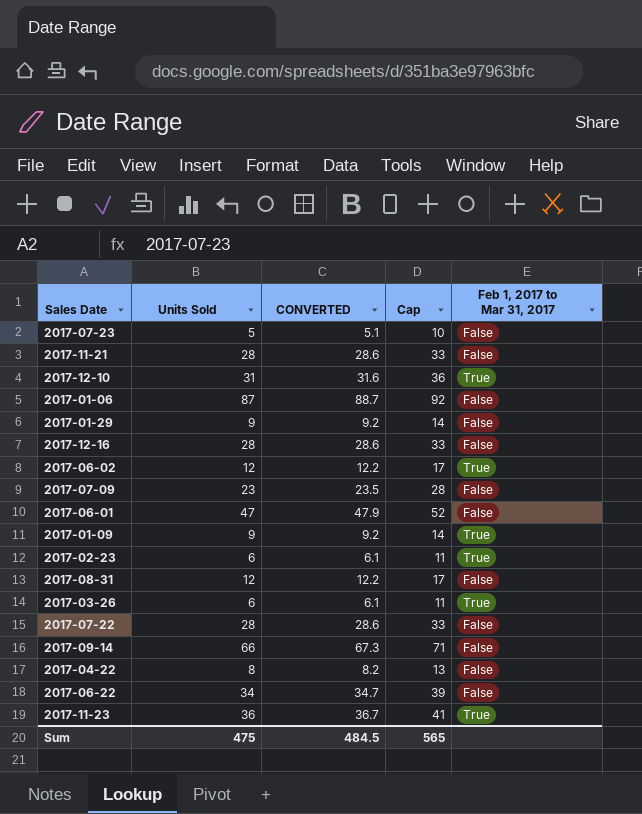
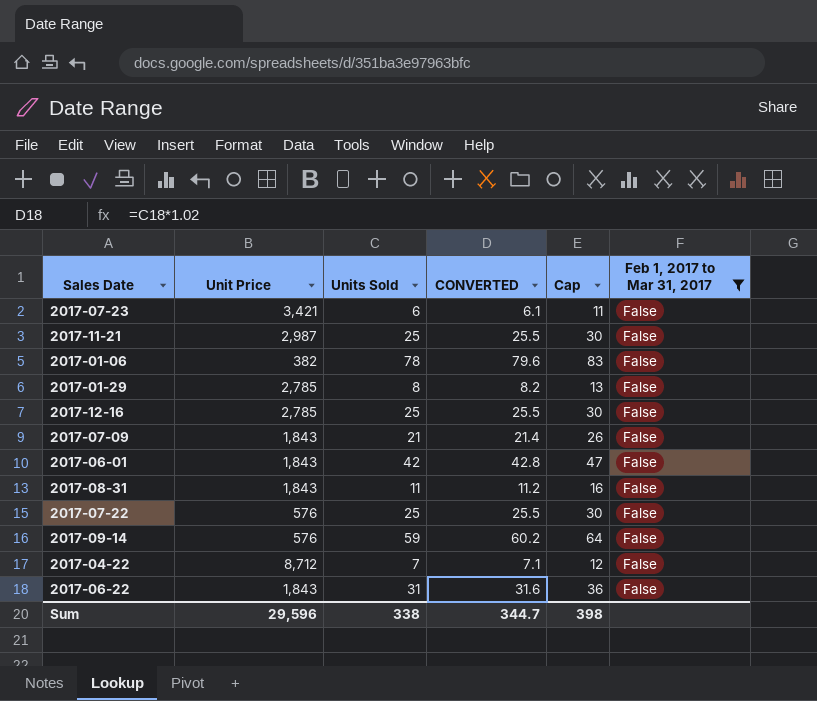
filter: none -> Feb 1, 2017 to Mar 31, 2017 = False
column Unit Price | position: none -> 2
2017-07-23 | Units Sold: 5 -> 6
2017-07-23 | CONVERTED: 5.1 -> 6.1
2017-07-23 | Cap: 10 -> 11
2017-11-21 | Units Sold: 28 -> 25
2017-11-21 | CONVERTED: 28.6 -> 25.5
2017-11-21 | Cap: 33 -> 30
2017-01-06 | Units Sold: 87 -> 78
2017-01-06 | CONVERTED: 88.7 -> 79.6
2017-01-06 | Cap: 92 -> 83
2017-01-29 | Units Sold: 9 -> 8
2017-01-29 | CONVERTED: 9.2 -> 8.2
2017-01-29 | Cap: 14 -> 13
2017-12-16 | Units Sold: 28 -> 25
2017-12-16 | CONVERTED: 28.6 -> 25.5
2017-12-16 | Cap: 33 -> 30
2017-07-09 | Units Sold: 23 -> 21
2017-07-09 | CONVERTED: 23.5 -> 21.4
2017-07-09 | Cap: 28 -> 26
2017-06-01 | Units Sold: 47 -> 42
2017-06-01 | CONVERTED: 47.9 -> 42.8
2017-06-01 | Cap: 52 -> 47
2017-08-31 | Units Sold: 12 -> 11
2017-08-31 | CONVERTED: 12.2 -> 11.2
2017-08-31 | Cap: 17 -> 16
2017-07-22 | Units Sold: 28 -> 25
2017-07-22 | CONVERTED: 28.6 -> 25.5
2017-07-22 | Cap: 33 -> 30
2017-09-14 | Units Sold: 66 -> 59
2017-09-14 | CONVERTED: 67.3 -> 60.2
2017-09-14 | Cap: 71 -> 64
2017-04-22 | Units Sold: 8 -> 7
2017-04-22 | CONVERTED: 8.2 -> 7.1
2017-04-22 | Cap: 13 -> 12
2017-06-22 | Units Sold: 34 -> 31
2017-06-22 | CONVERTED: 34.7 -> 31.6
2017-06-22 | Cap: 39 -> 36
Sum | Units Sold: 475 -> 338
Sum | CONVERTED: 484.5 -> 344.7
Sum | Cap: 565 -> 398

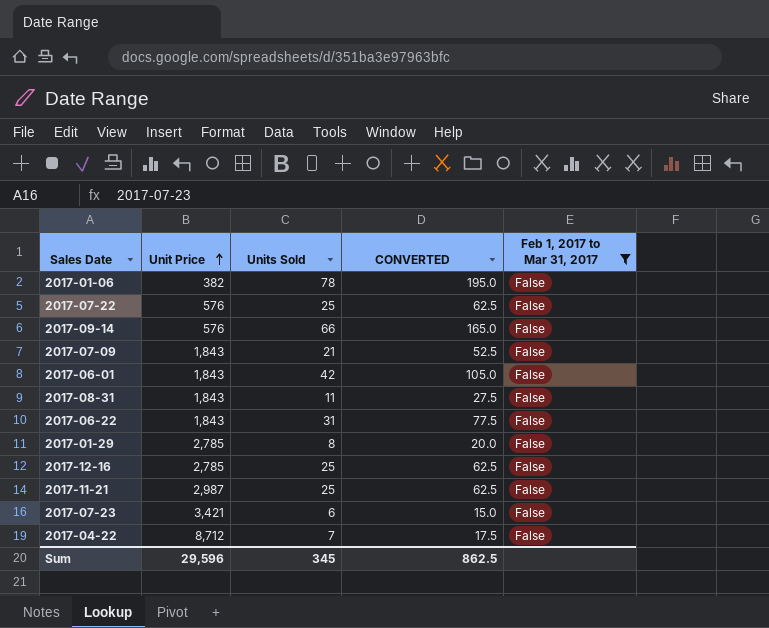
row order: none -> Unit Price ascending
column Cap | formula: [Units Sold] + 5 -> none
column CONVERTED | formula: [Units Sold] * 1.02 -> [Units Sold] * 2.5
2017-09-14 | Units Sold: 59 -> 66
Sum | Units Sold: 338 -> 345
Sum | CONVERTED: 344.7 -> 862.5

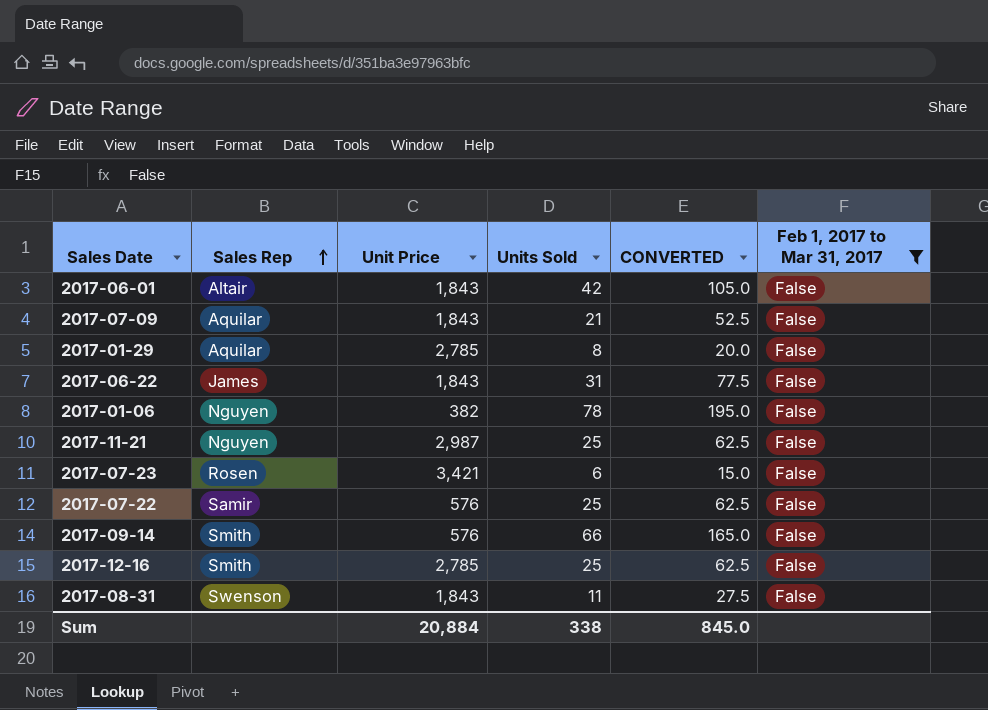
row order: Unit Price ascending -> Sales Rep ascending
column Sales Rep | position: none -> 2
row 2017-04-22: 8,712 | 7 | 17.5 | False -> none
Sum | Unit Price: 29,596 -> 20,884
Sum | Units Sold: 345 -> 338
Sum | CONVERTED: 862.5 -> 845.0

